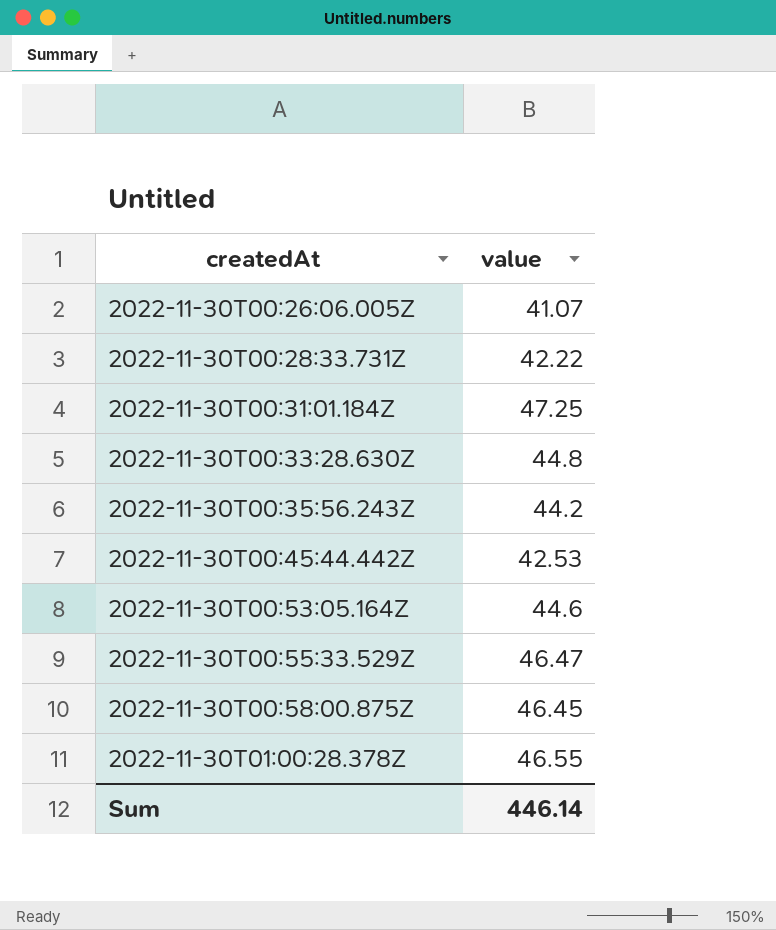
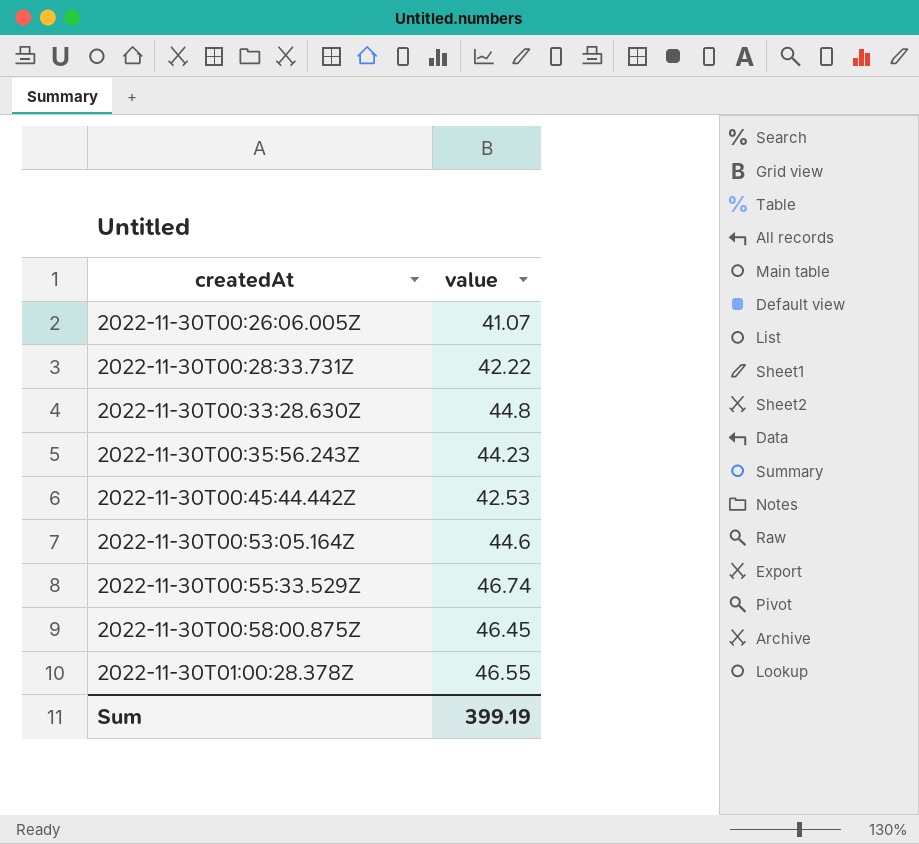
row 2022-11-30T00:31:01.184Z: 47.25 -> none
2022-11-30T00:35:56.243Z | value: 44.2 -> 44.23
2022-11-30T00:55:33.529Z | value: 46.47 -> 46.74
Sum | value: 446.14 -> 399.19

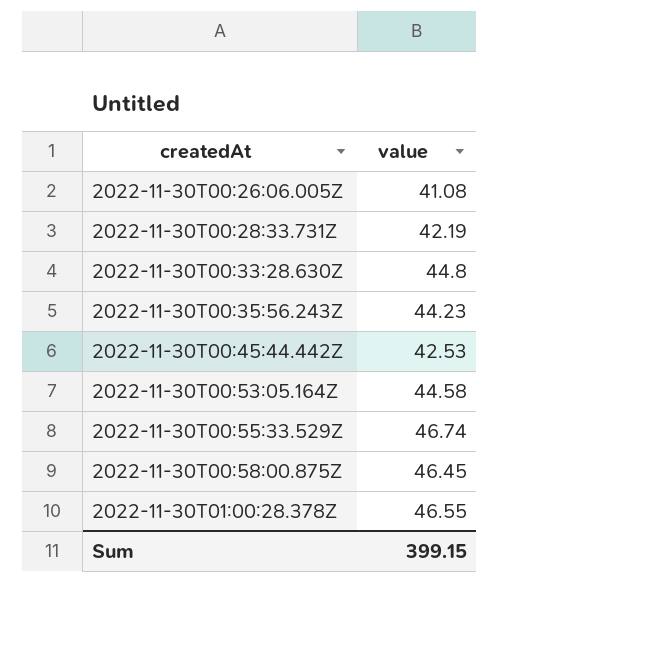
2022-11-30T00:26:06.005Z | value: 41.07 -> 41.08
2022-11-30T00:28:33.731Z | value: 42.22 -> 42.19
2022-11-30T00:53:05.164Z | value: 44.6 -> 44.58
Sum | value: 399.19 -> 399.15

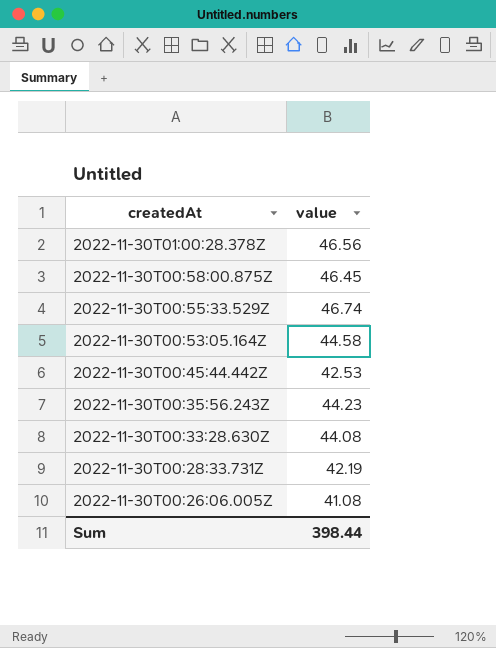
row order: createdAt ascending -> createdAt descending
2022-11-30T01:00:28.378Z | value: 46.55 -> 46.56
2022-11-30T00:33:28.630Z | value: 44.8 -> 44.08
Sum | value: 399.15 -> 398.44

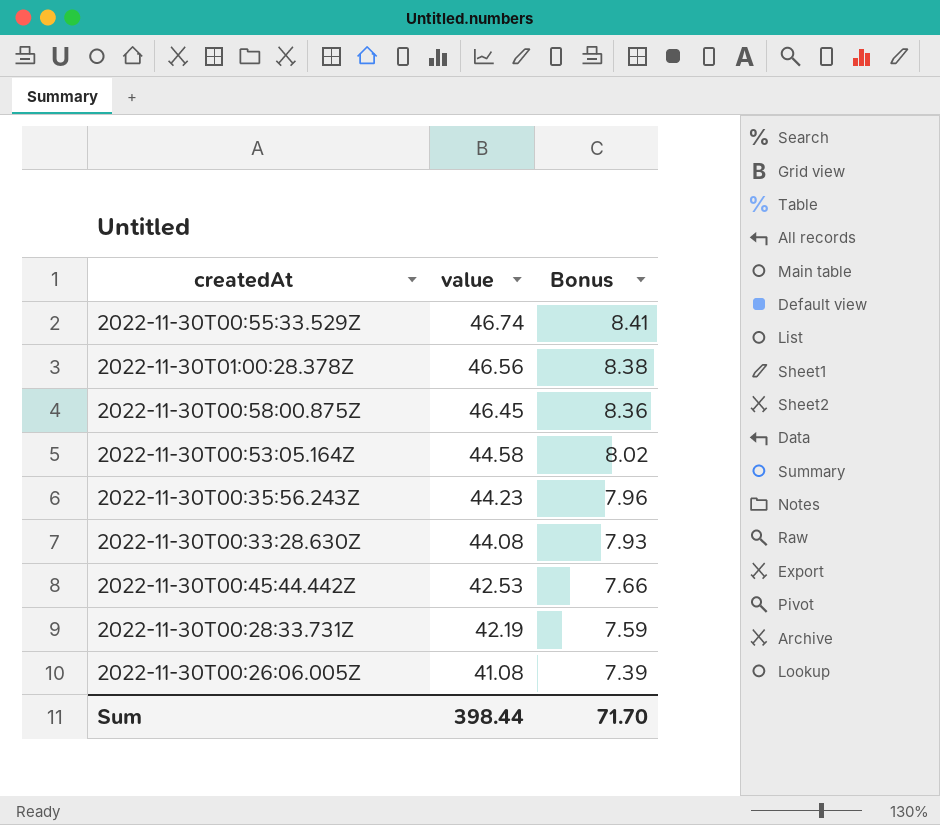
row order: createdAt descending -> value descending
column Bonus | formula: none -> [value] * 0.18

